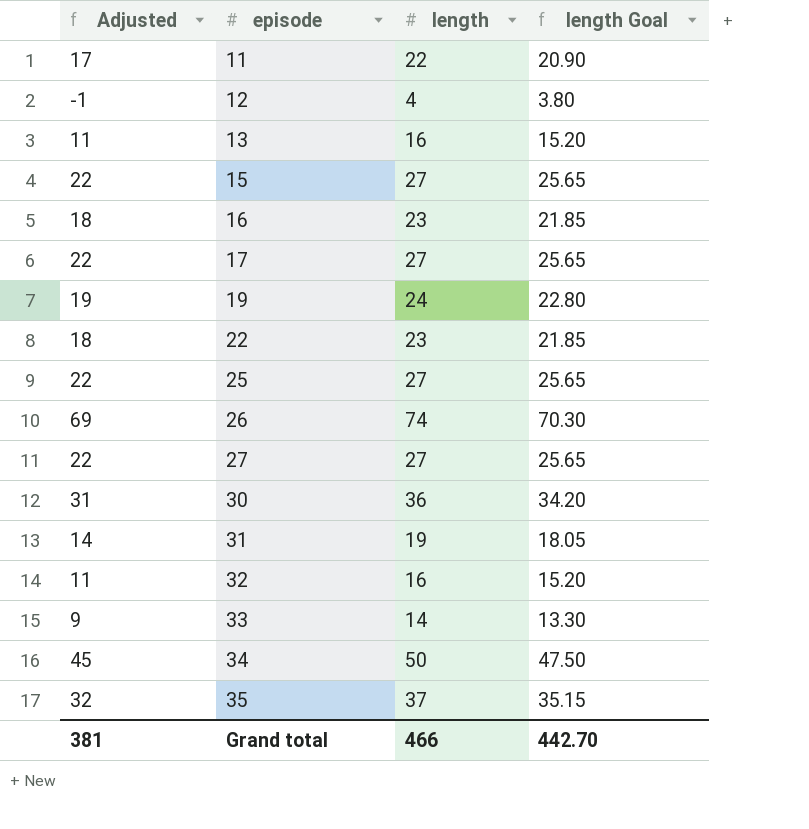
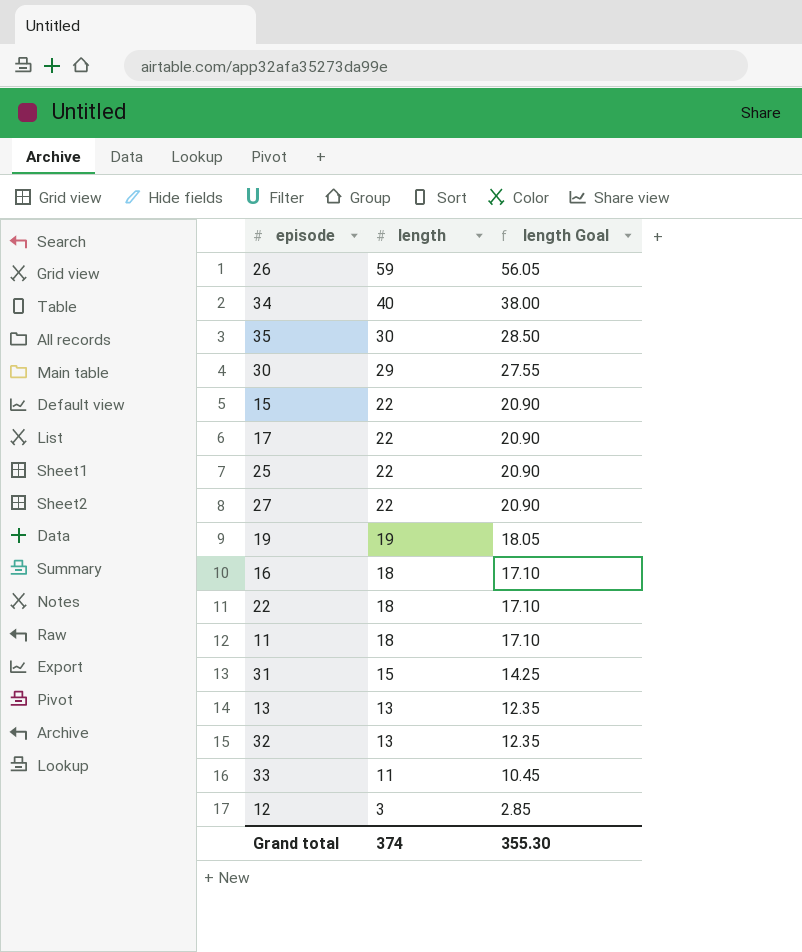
row order: episode ascending -> length descending
column Adjusted | formula: [length] - 5 -> none
26 | length: 74 -> 59
26 | length Goal: 70.30 -> 56.05
34 | length: 50 -> 40
34 | length Goal: 47.50 -> 38.00
35 | length: 37 -> 30
35 | length Goal: 35.15 -> 28.50
30 | length: 36 -> 29
30 | length Goal: 34.20 -> 27.55
15 | length: 27 -> 22
15 | length Goal: 25.65 -> 20.90
17 | length: 27 -> 22
17 | length Goal: 25.65 -> 20.90
25 | length: 27 -> 22
25 | length Goal: 25.65 -> 20.90
27 | length: 27 -> 22
27 | length Goal: 25.65 -> 20.90
19 | length: 24 -> 19
19 | length Goal: 22.80 -> 18.05
16 | length: 23 -> 18
16 | length Goal: 21.85 -> 17.10
22 | length: 23 -> 18
22 | length Goal: 21.85 -> 17.10
11 | length: 22 -> 18
11 | length Goal: 20.90 -> 17.10
31 | length: 19 -> 15
31 | length Goal: 18.05 -> 14.25
13 | length: 16 -> 13
13 | length Goal: 15.20 -> 12.35
32 | length: 16 -> 13
32 | length Goal: 15.20 -> 12.35
33 | length: 14 -> 11
33 | length Goal: 13.30 -> 10.45
12 | length: 4 -> 3
12 | length Goal: 3.80 -> 2.85
Grand total | length: 466 -> 374
Grand total | length Goal: 442.70 -> 355.30

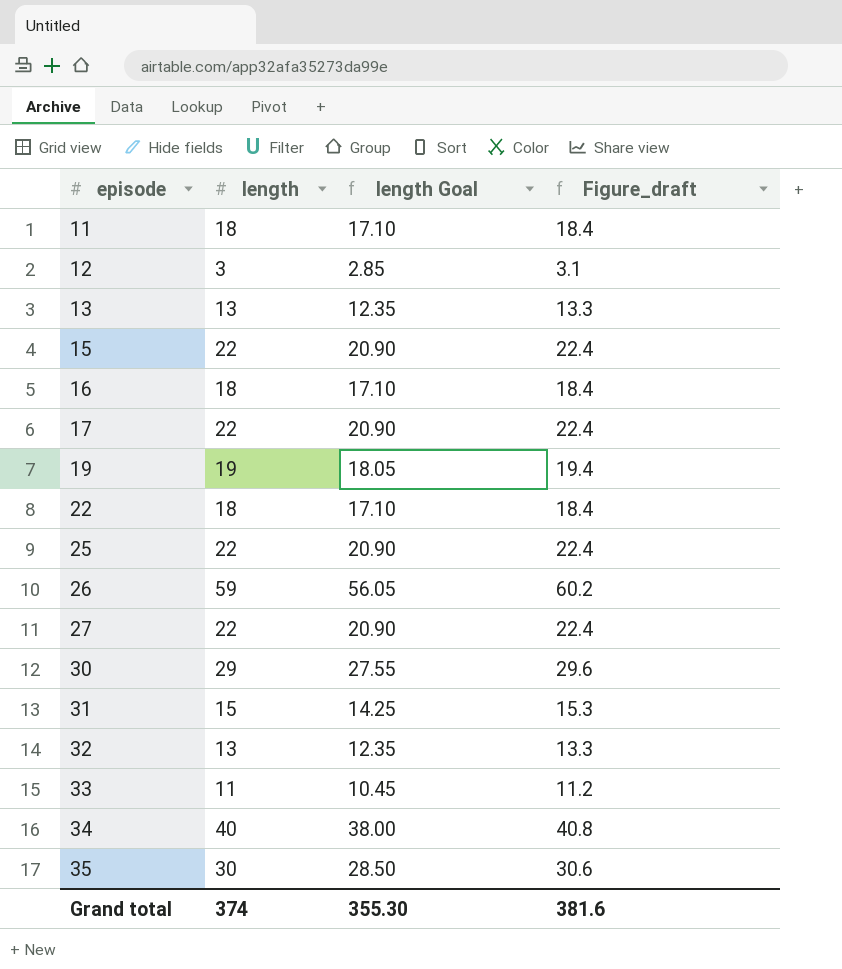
row order: length descending -> episode ascending
column Figure_draft | formula: none -> [length] * 1.02

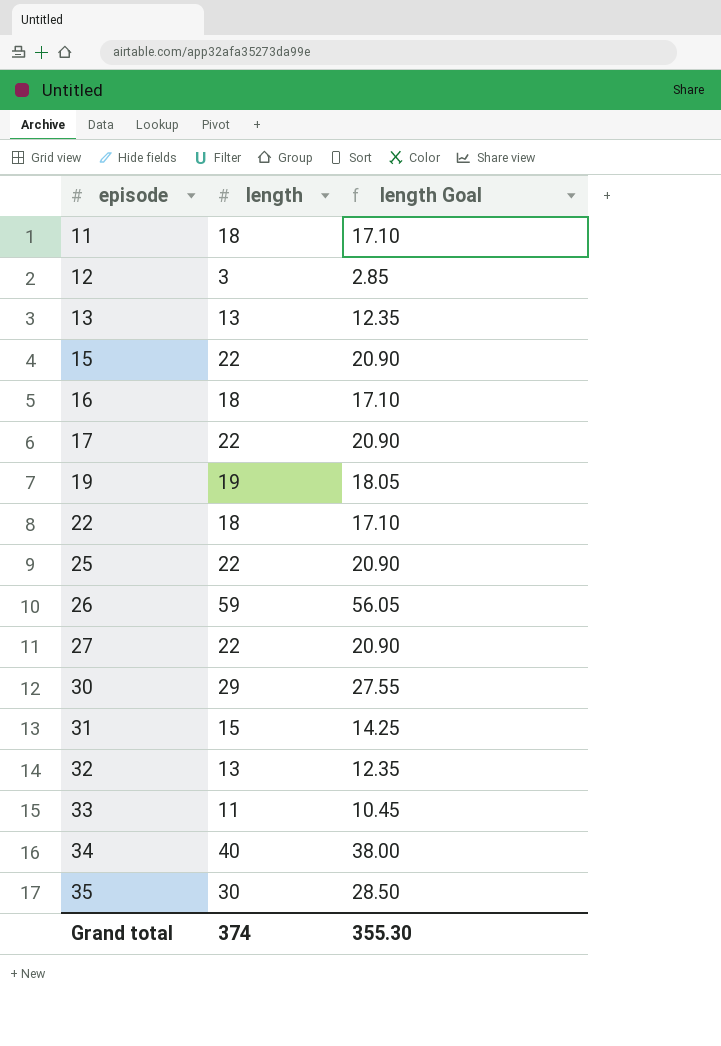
column Figure_draft | formula: [length] * 1.02 -> none

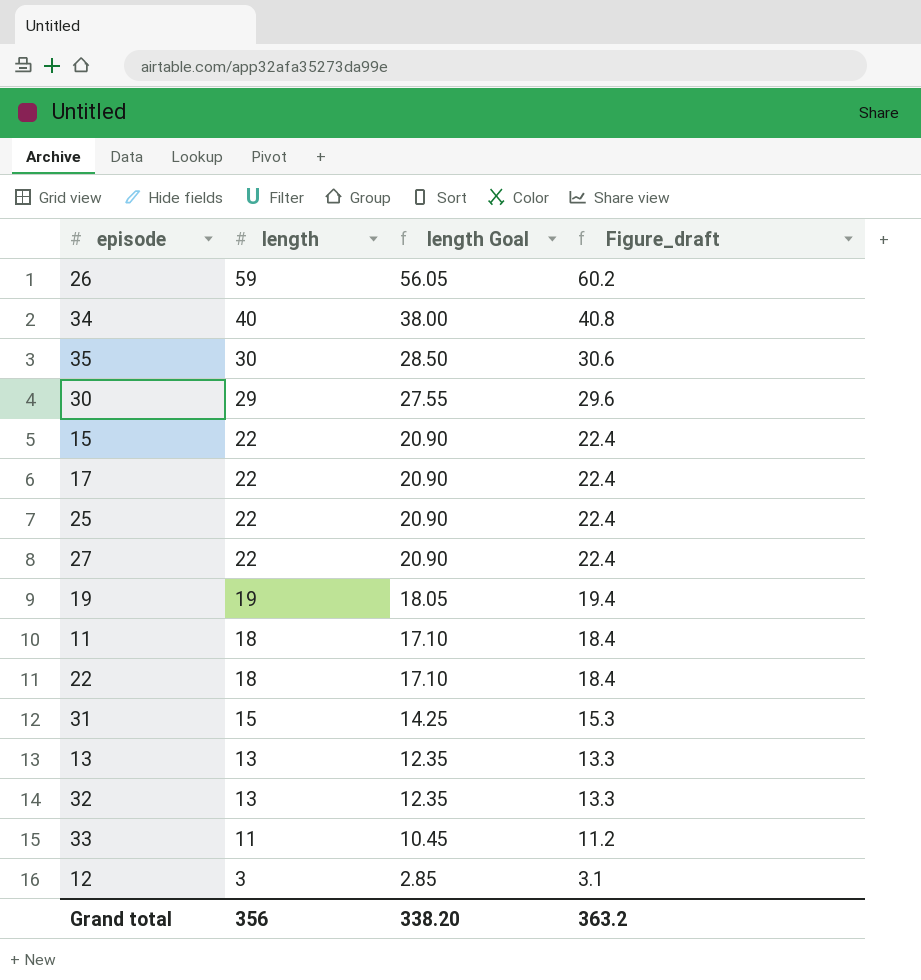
row order: episode ascending -> length descending
column Figure_draft | formula: none -> [length] * 1.02
row 16: 18 | 17.10 -> none
Grand total | length: 374 -> 356
Grand total | length Goal: 355.30 -> 338.20

